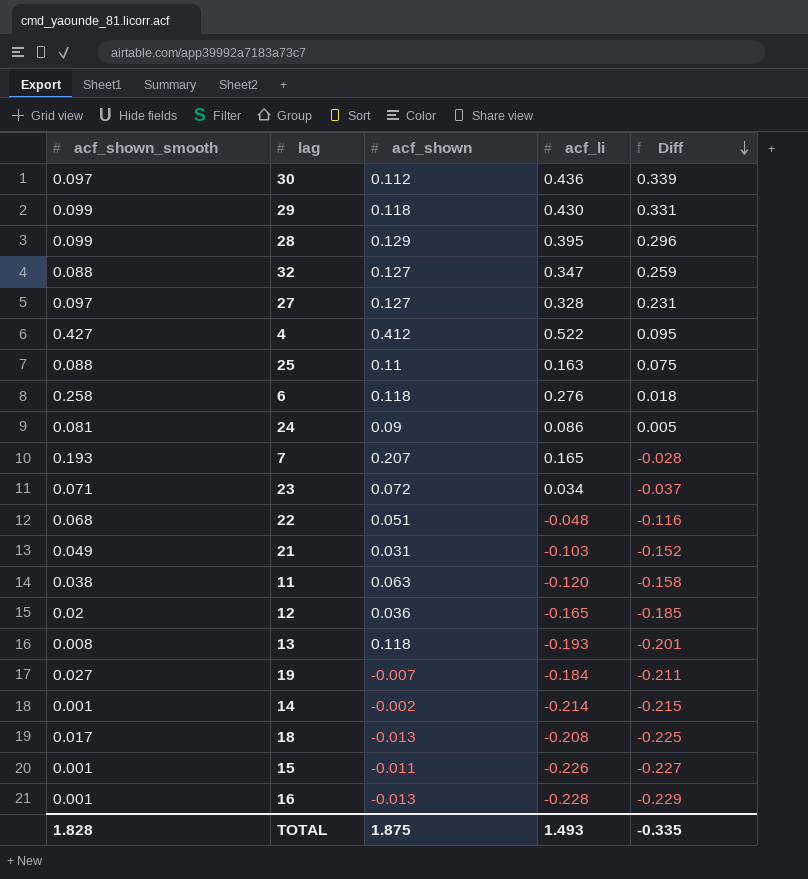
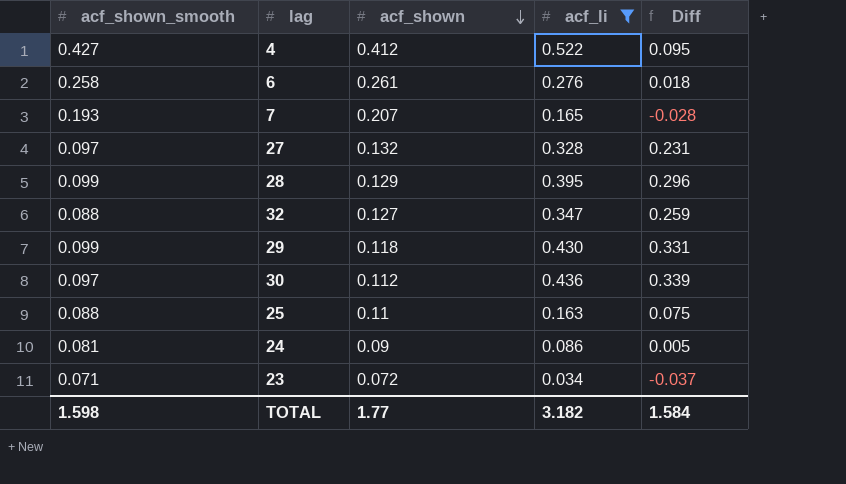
filter: none -> acf_li >= 0.034
row order: Diff descending -> acf_shown descending
6 | acf_shown: 0.118 -> 0.261
27 | acf_shown: 0.127 -> 0.132
TOTAL | acf_shown_smooth: 1.828 -> 1.598
TOTAL | acf_shown: 1.875 -> 1.77
TOTAL | acf_li: 1.493 -> 3.182
TOTAL | Diff: -0.335 -> 1.584

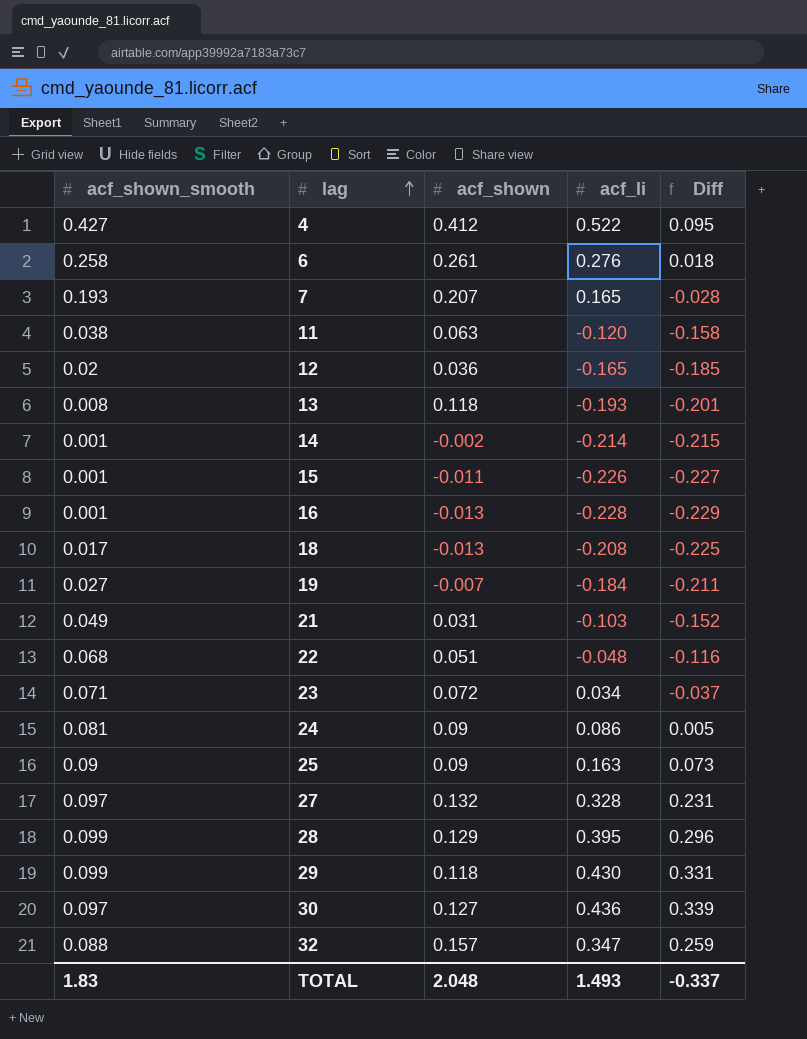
filter: acf_li >= 0.034 -> none
row order: acf_shown descending -> lag ascending
25 | acf_shown_smooth: 0.088 -> 0.09
25 | acf_shown: 0.11 -> 0.09
25 | Diff: 0.075 -> 0.073
30 | acf_shown: 0.112 -> 0.127
32 | acf_shown: 0.127 -> 0.157
TOTAL | acf_shown_smooth: 1.598 -> 1.83
TOTAL | acf_shown: 1.77 -> 2.048
TOTAL | acf_li: 3.182 -> 1.493
TOTAL | Diff: 1.584 -> -0.337

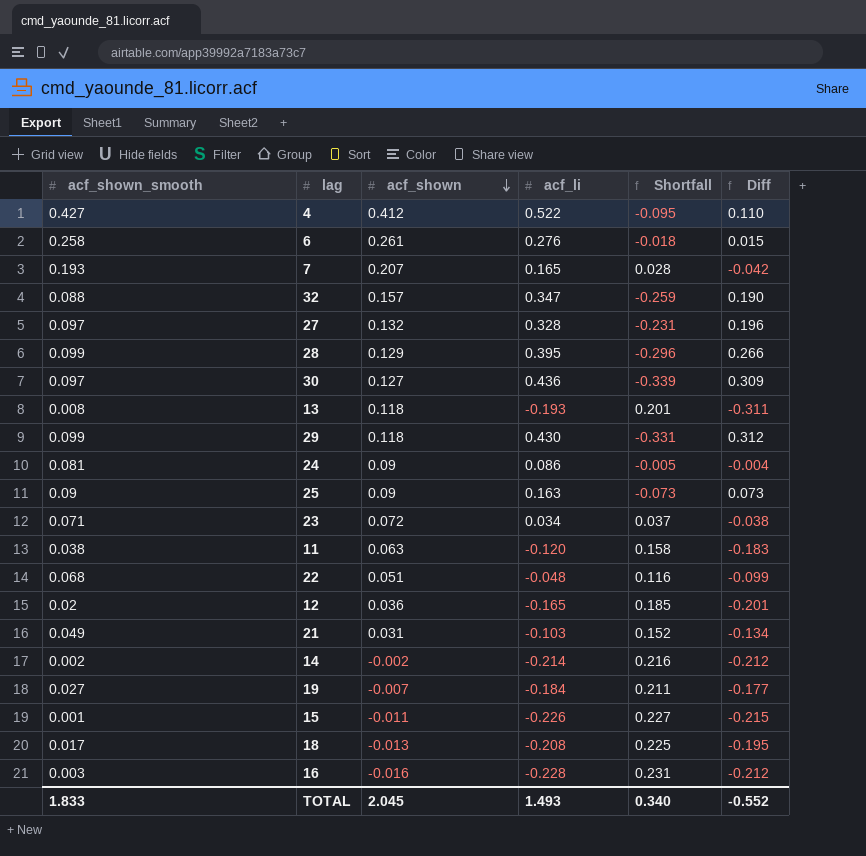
row order: lag ascending -> acf_shown descending
column Shortfall | formula: none -> [acf_shown_smooth] - [acf_li]
column Diff | formula: [acf_li] - [acf_shown_smooth] -> [acf_li] - [acf_shown]
14 | acf_shown_smooth: 0.001 -> 0.002
16 | acf_shown_smooth: 0.001 -> 0.003
16 | acf_shown: -0.013 -> -0.016
TOTAL | acf_shown_smooth: 1.83 -> 1.833
TOTAL | acf_shown: 2.048 -> 2.045
TOTAL | Diff: -0.337 -> -0.552

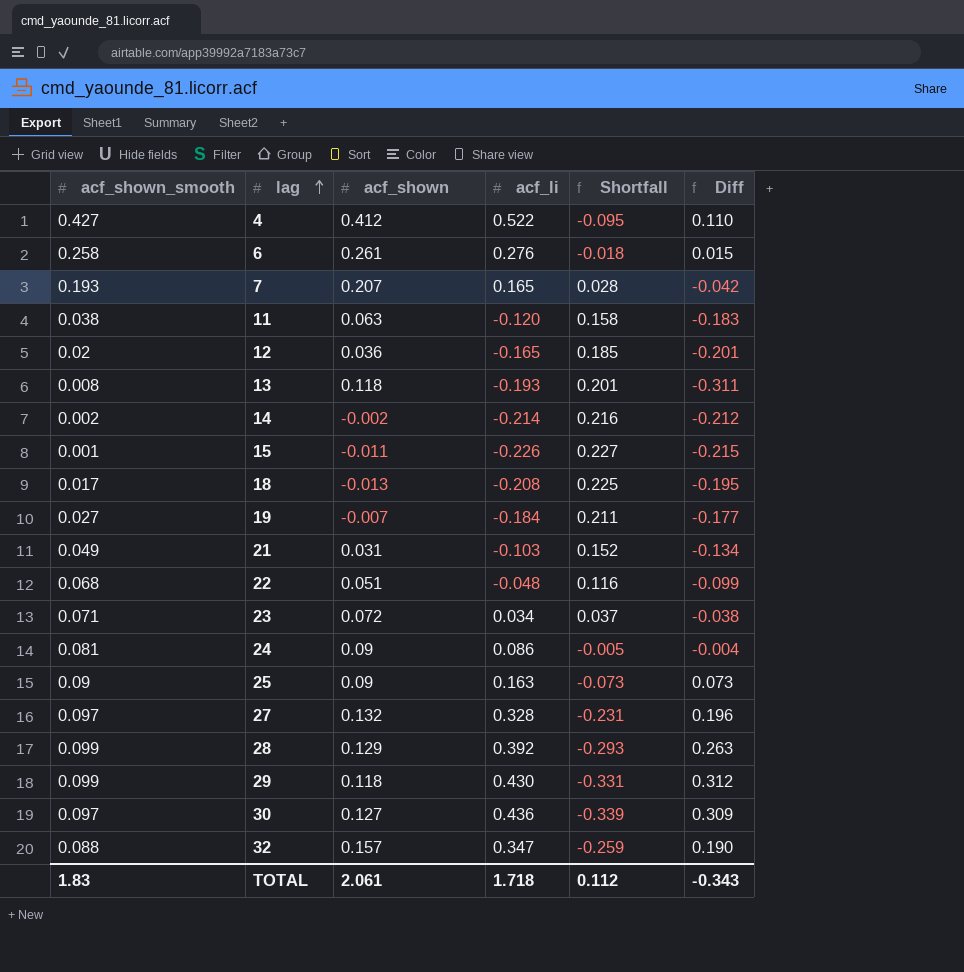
row order: acf_shown descending -> lag ascending
row 16: 0.003 | -0.016 | -0.228 | 0.231 | -0.212 -> none
28 | acf_li: 0.395 -> 0.392
28 | Shortfall: -0.296 -> -0.293
28 | Diff: 0.266 -> 0.263
TOTAL | acf_shown_smooth: 1.833 -> 1.83
TOTAL | acf_shown: 2.045 -> 2.061
TOTAL | acf_li: 1.493 -> 1.718
TOTAL | Shortfall: 0.340 -> 0.112
TOTAL | Diff: -0.552 -> -0.343

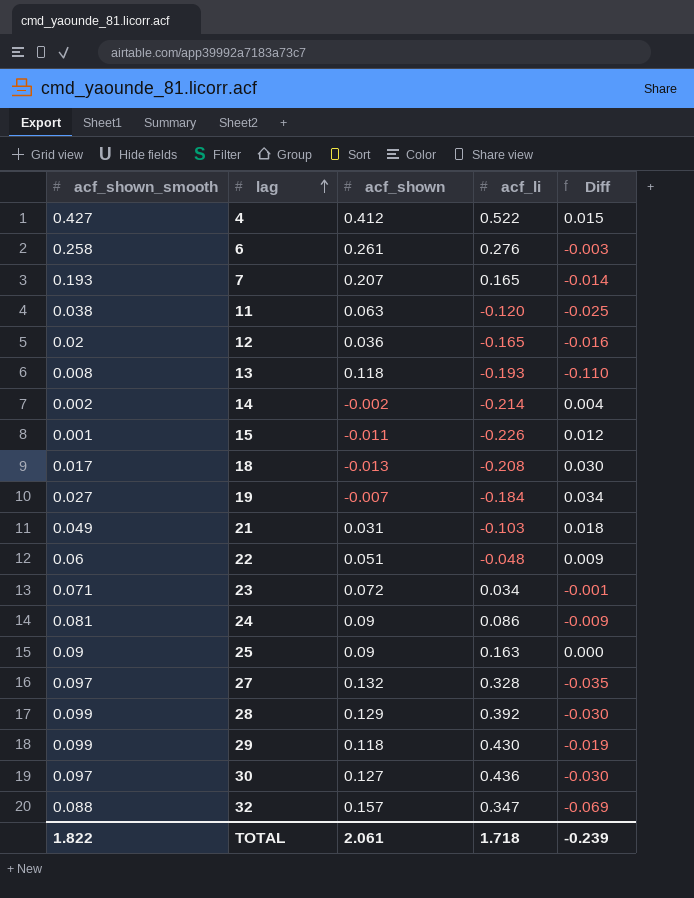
column Shortfall | formula: [acf_shown_smooth] - [acf_li] -> none
column Diff | formula: [acf_li] - [acf_shown] -> [acf_shown_smooth] - [acf_shown]
22 | acf_shown_smooth: 0.068 -> 0.06
TOTAL | acf_shown_smooth: 1.83 -> 1.822
TOTAL | Diff: -0.343 -> -0.239

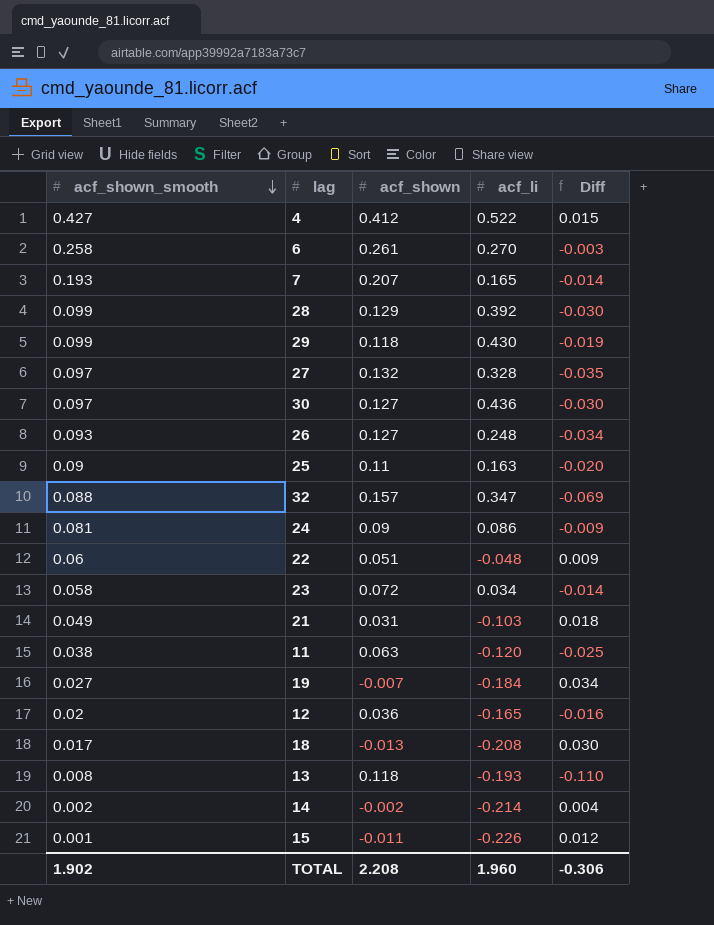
row order: lag ascending -> acf_shown_smooth descending
6 | acf_li: 0.276 -> 0.270
row 26: none -> 0.093 | 0.127 | 0.248 | -0.034
25 | acf_shown: 0.09 -> 0.11
25 | Diff: 0.000 -> -0.020
23 | acf_shown_smooth: 0.071 -> 0.058
23 | Diff: -0.001 -> -0.014
TOTAL | acf_shown_smooth: 1.822 -> 1.902
TOTAL | acf_shown: 2.061 -> 2.208
TOTAL | acf_li: 1.718 -> 1.960
TOTAL | Diff: -0.239 -> -0.306

